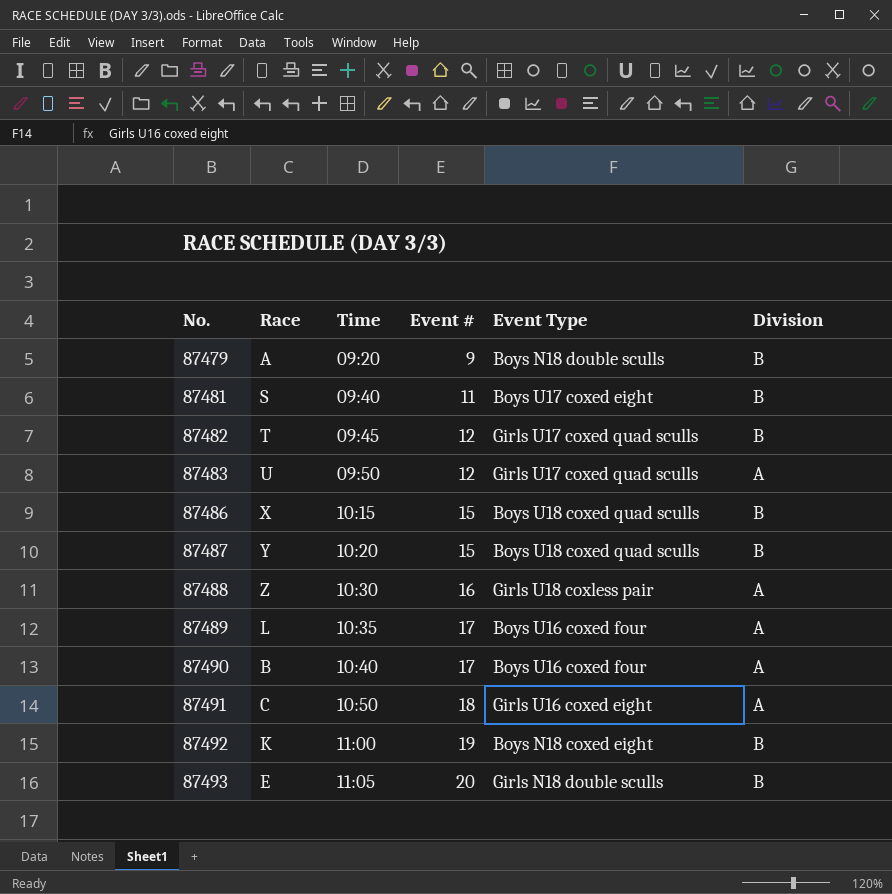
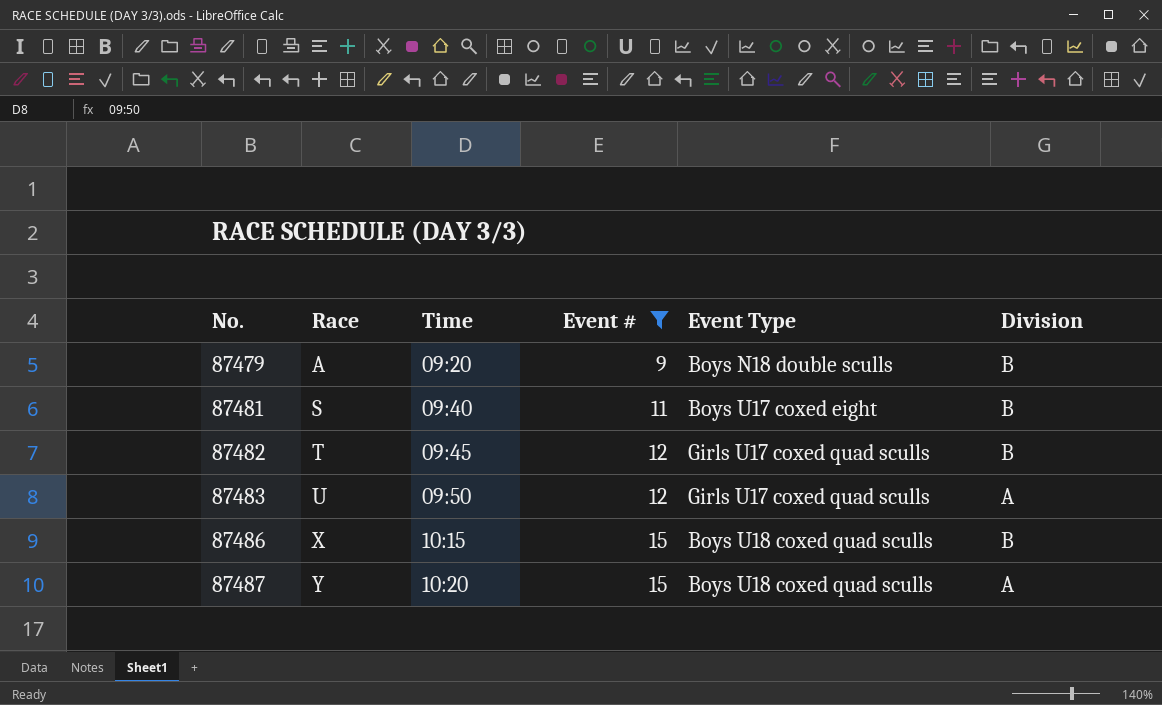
filter: none -> Event # <= 15
87487 | Division: B -> A

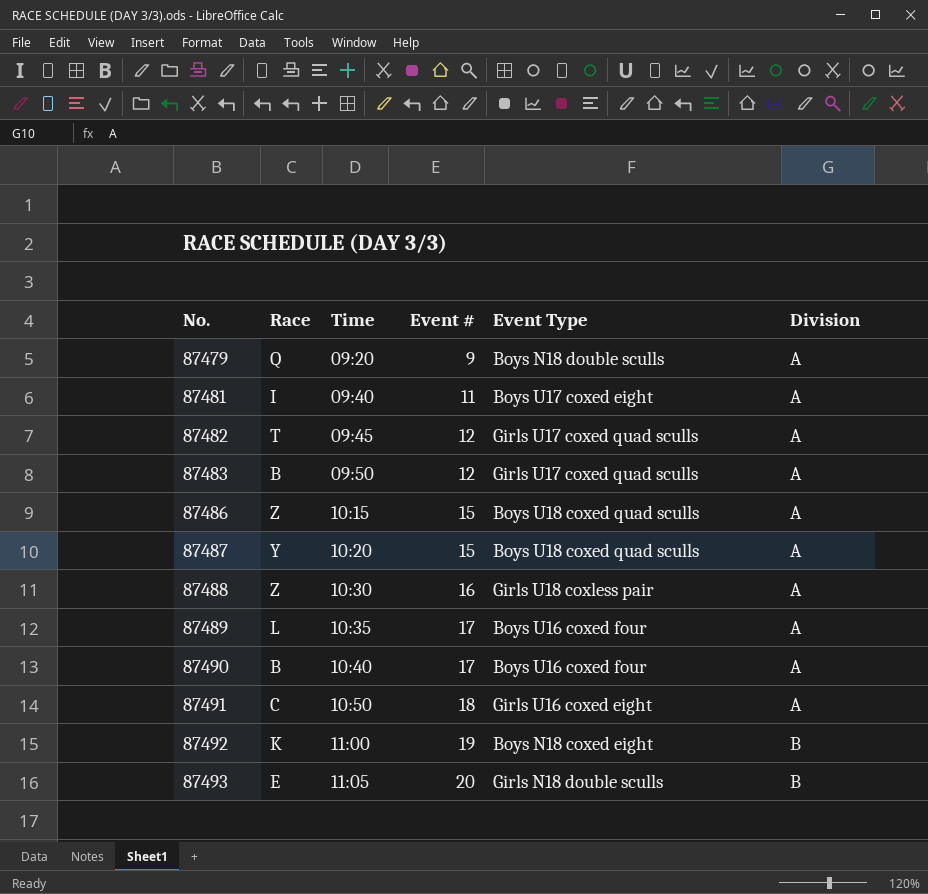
filter: Event # <= 15 -> none
87479 | Race: A -> Q
87479 | Division: B -> A
87481 | Race: S -> I
87481 | Division: B -> A
87482 | Division: B -> A
87483 | Race: U -> B
87486 | Race: X -> Z
87486 | Division: B -> A

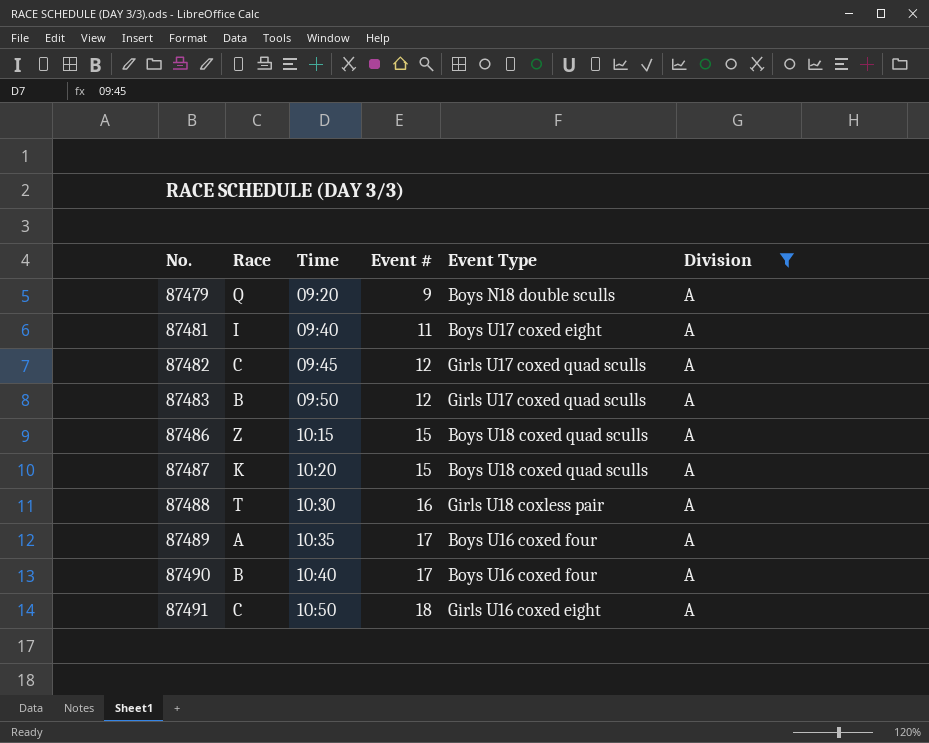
filter: none -> Division = A
87482 | Race: T -> C
87487 | Race: Y -> K
87488 | Race: Z -> T
87489 | Race: L -> A

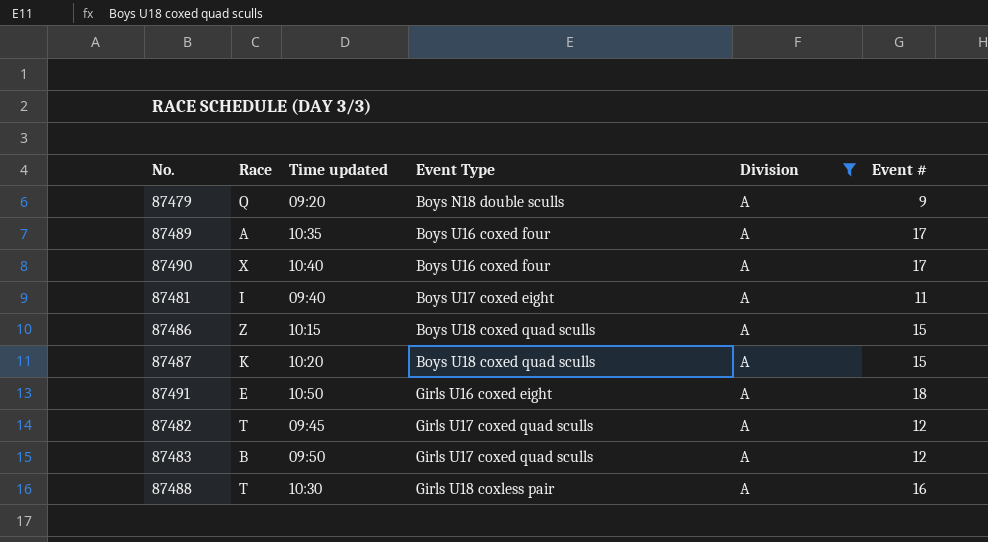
row order: No. ascending -> Event Type ascending
column name: Time -> Time updated
column Event # | position: 4 -> 6
87490 | Race: B -> X
87491 | Race: C -> E
87482 | Race: C -> T

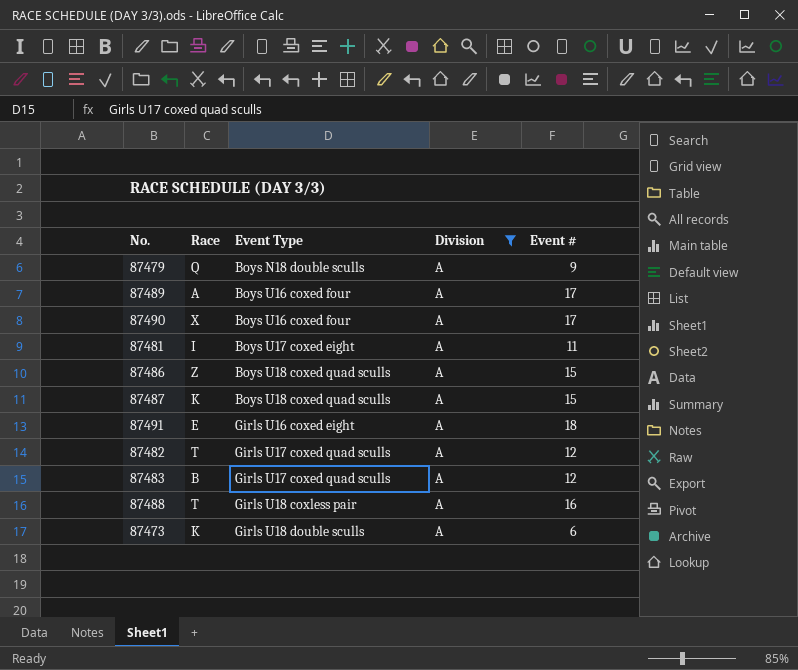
column Time updated | position: 3 -> none
row 87473: none -> K | Girls U18 double sculls | A | 6

